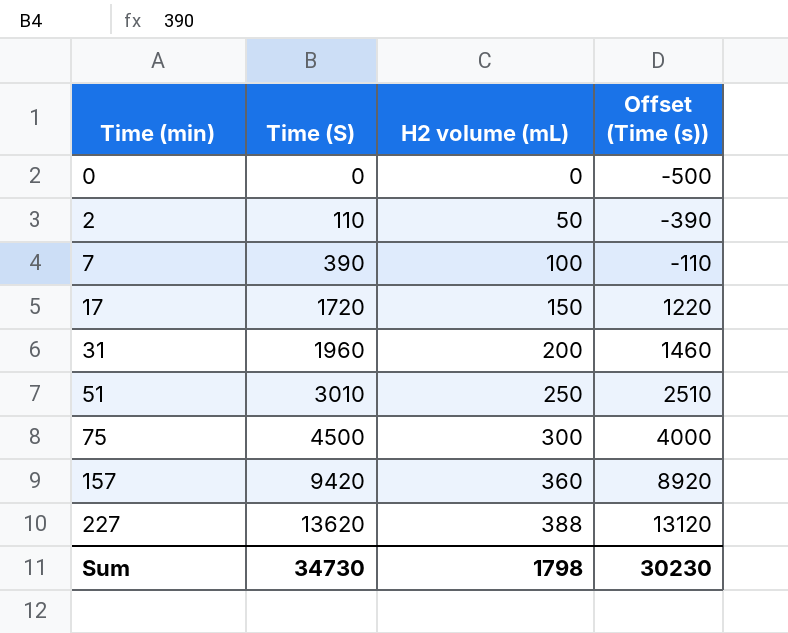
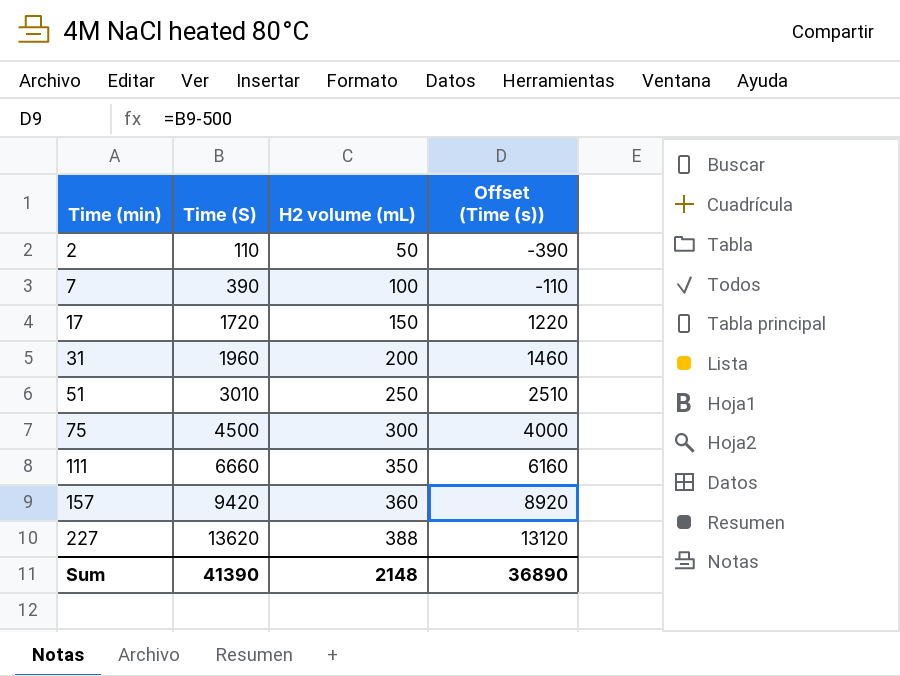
row 0: 0 | 0 | -500 -> none
row 111: none -> 6660 | 350 | 6160
Sum | Time (S): 34730 -> 41390
Sum | H2 volume (mL): 1798 -> 2148
Sum | Offset (Time (s)): 30230 -> 36890

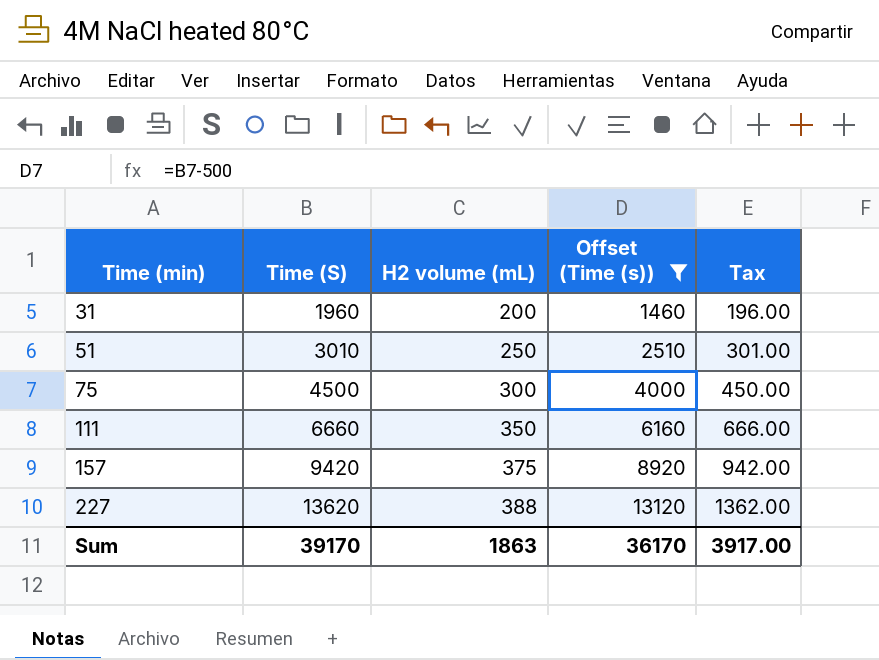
filter: none -> Offset (Time (s)) >= 1460
column Tax | formula: none -> [Time (S)] * 0.1
157 | H2 volume (mL): 360 -> 375
Sum | Time (S): 41390 -> 39170
Sum | H2 volume (mL): 2148 -> 1863
Sum | Offset (Time (s)): 36890 -> 36170

